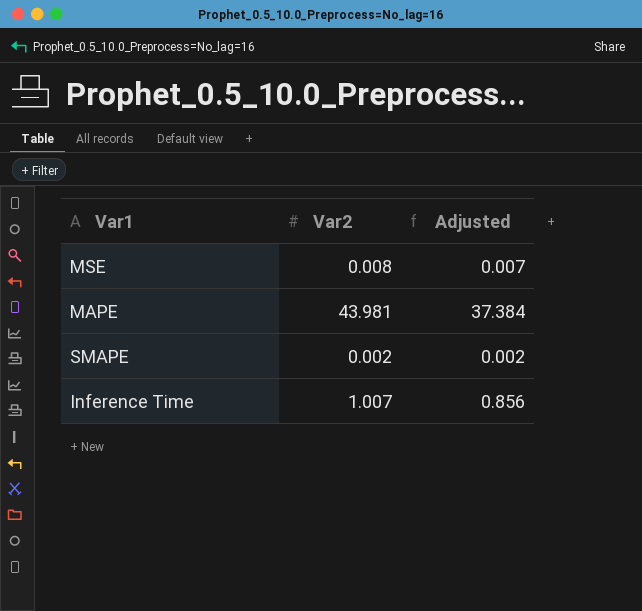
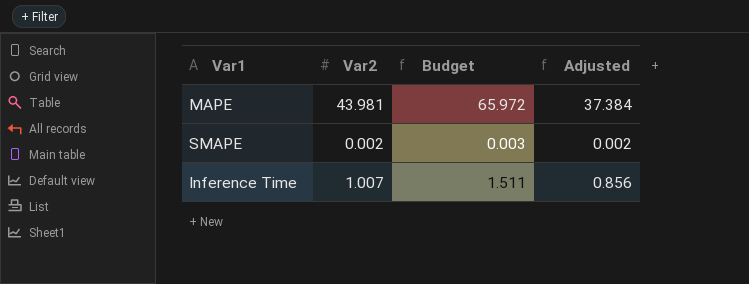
column Budget | formula: none -> [Var2] * 1.5
row MSE: 0.008 | 0.007 -> none

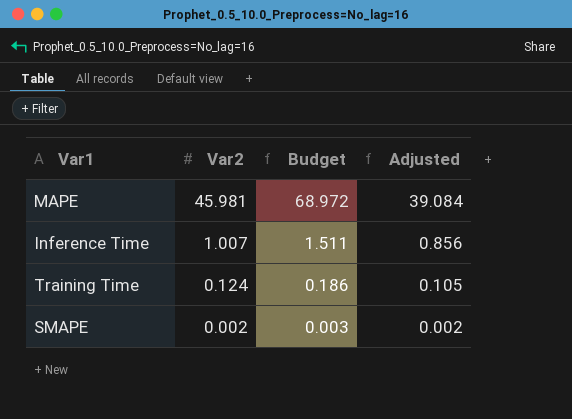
row order: none -> Var2 descending
MAPE | Var2: 43.981 -> 45.981
MAPE | Budget: 65.972 -> 68.972
MAPE | Adjusted: 37.384 -> 39.084
row Training Time: none -> 0.124 | 0.186 | 0.105

